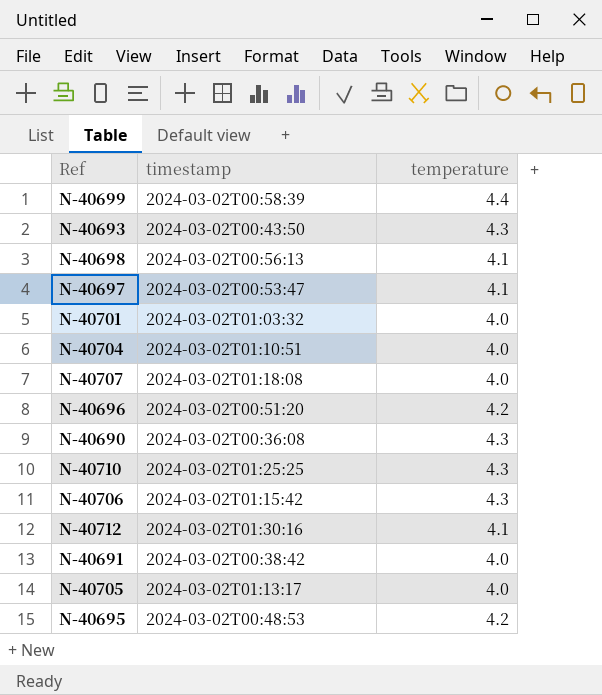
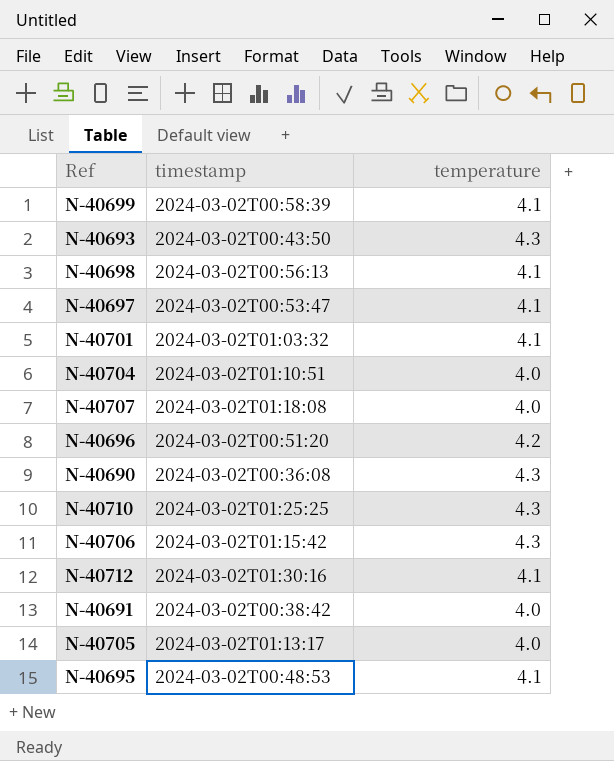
N-40699 | temperature: 4.4 -> 4.1
N-40701 | temperature: 4.0 -> 4.1
N-40695 | temperature: 4.2 -> 4.1

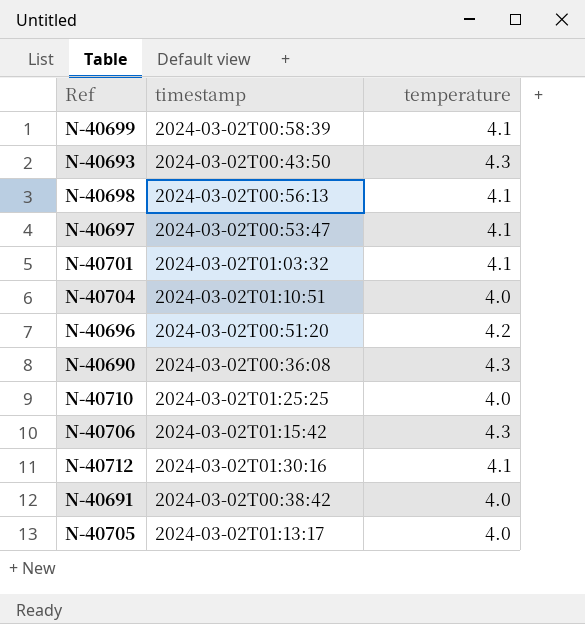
row N-40707: 2024-03-02T01:18:08 | 4.0 -> none
row N-40695: 2024-03-02T00:48:53 | 4.1 -> none
N-40710 | temperature: 4.3 -> 4.0

